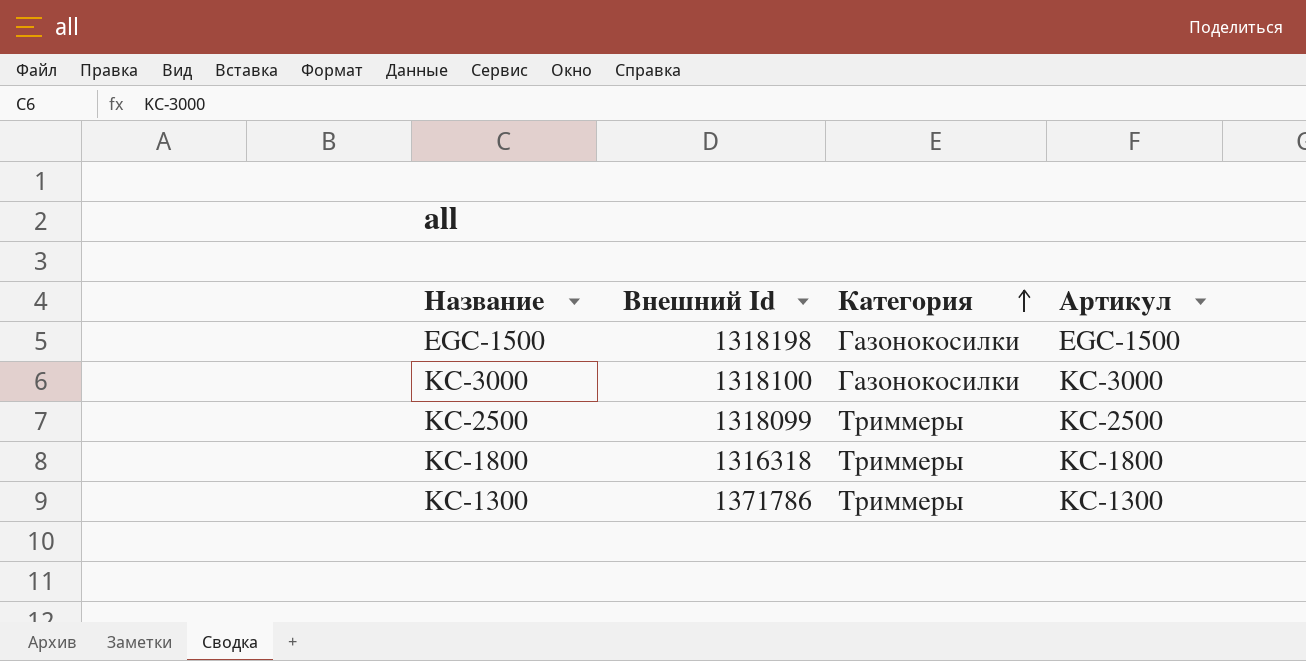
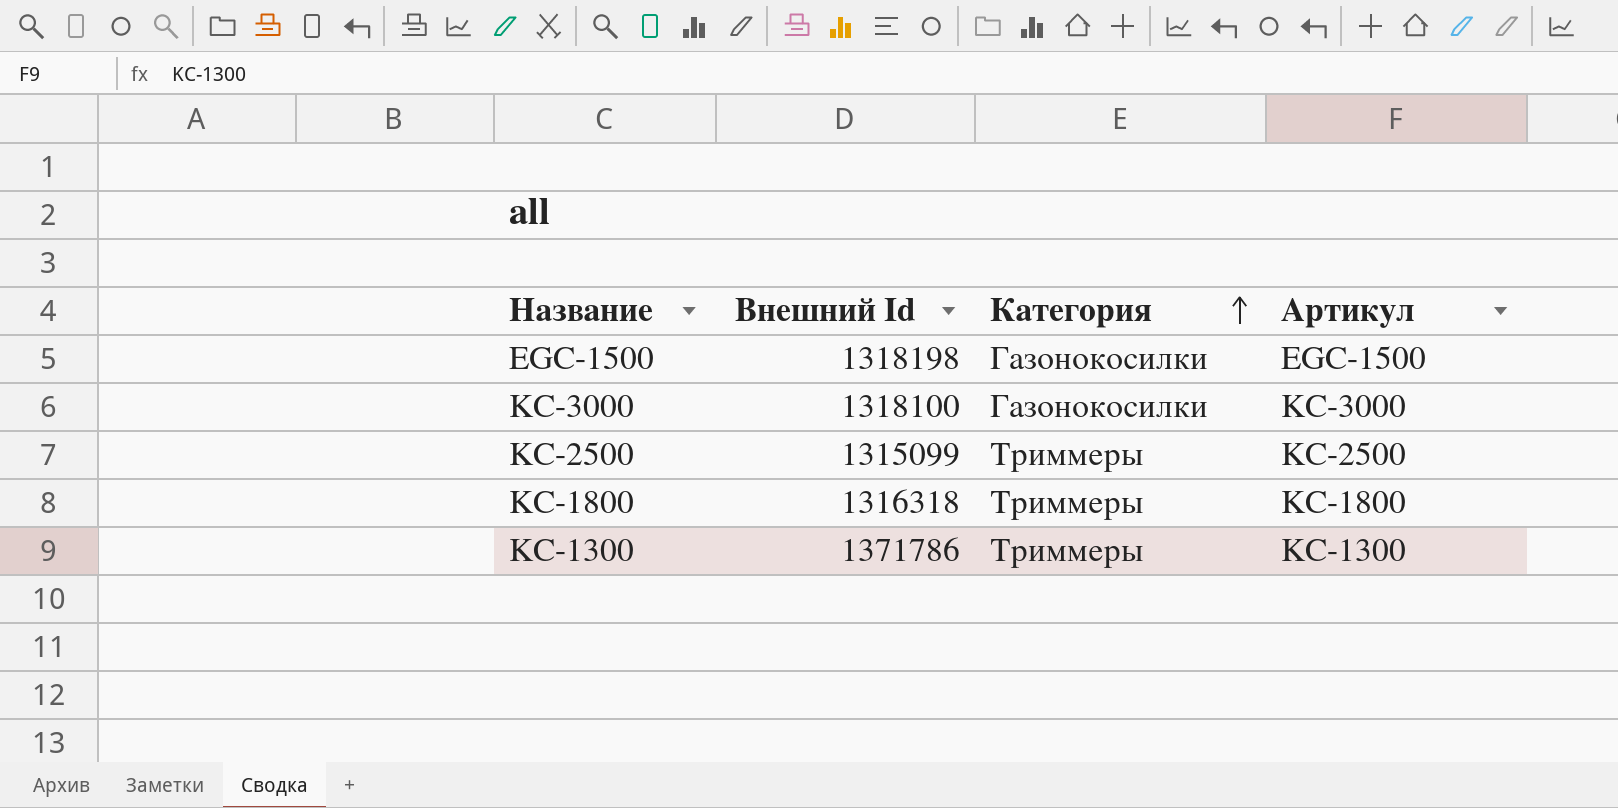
KC-2500 | Внешний Id: 1318099 -> 1315099

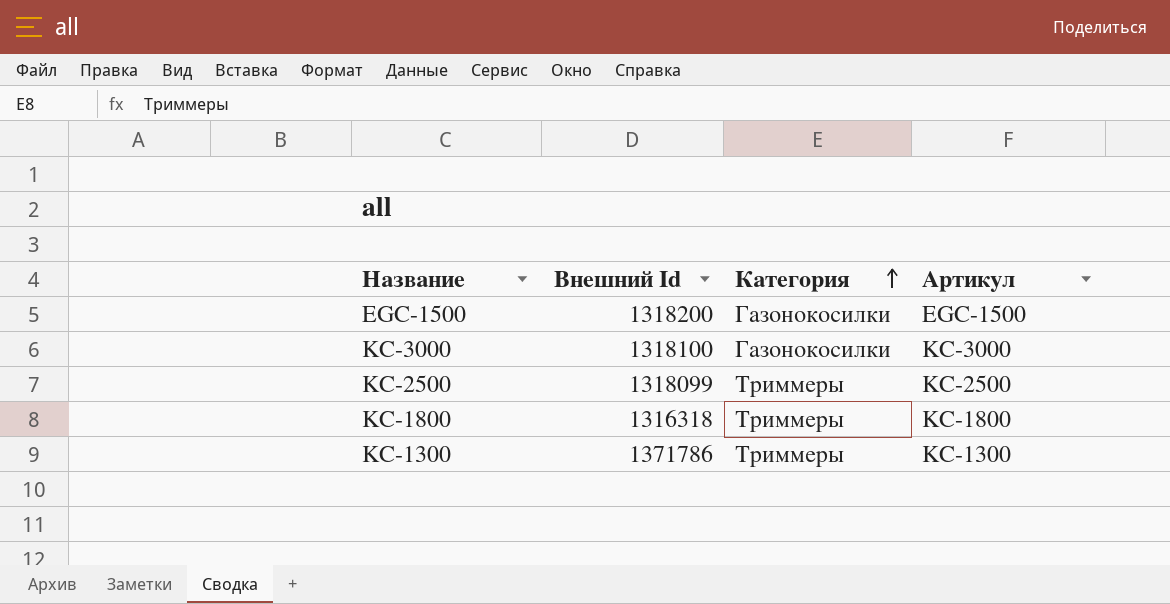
EGC-1500 | Внешний Id: 1318198 -> 1318200
KC-2500 | Внешний Id: 1315099 -> 1318099

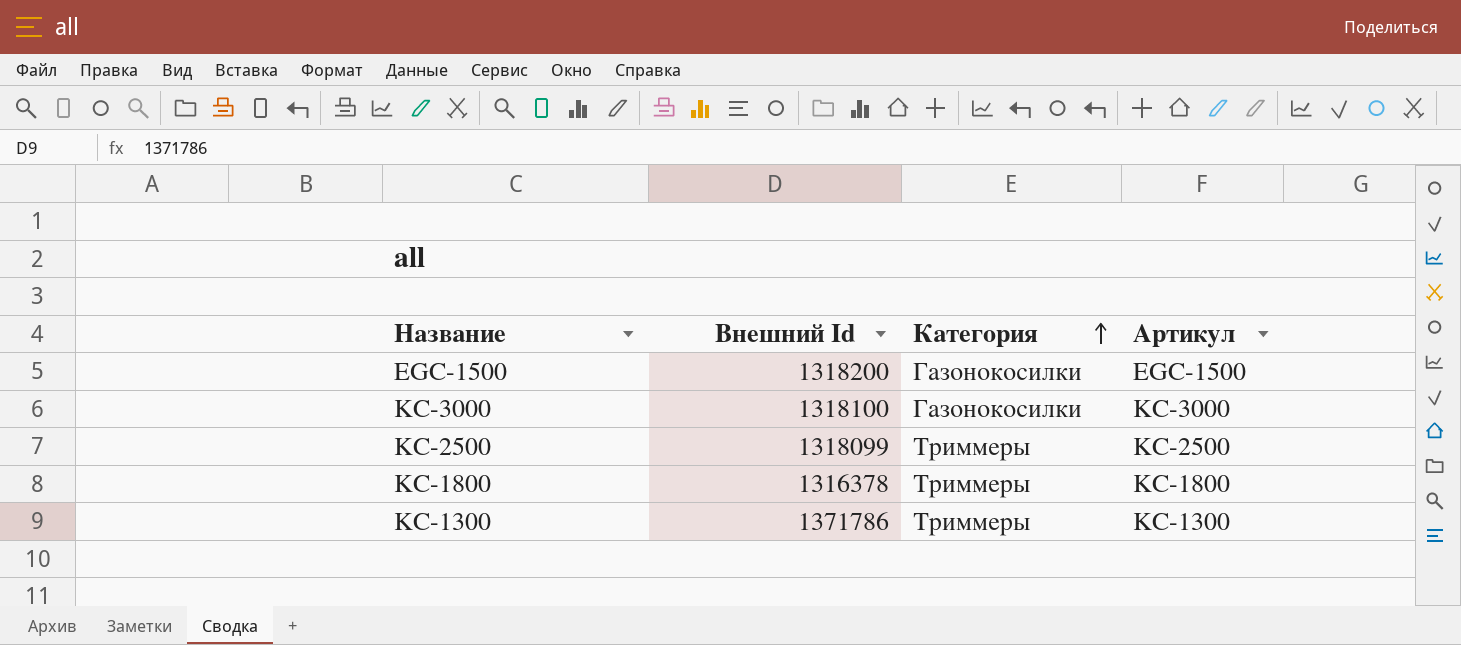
KC-1800 | Внешний Id: 1316318 -> 1316378

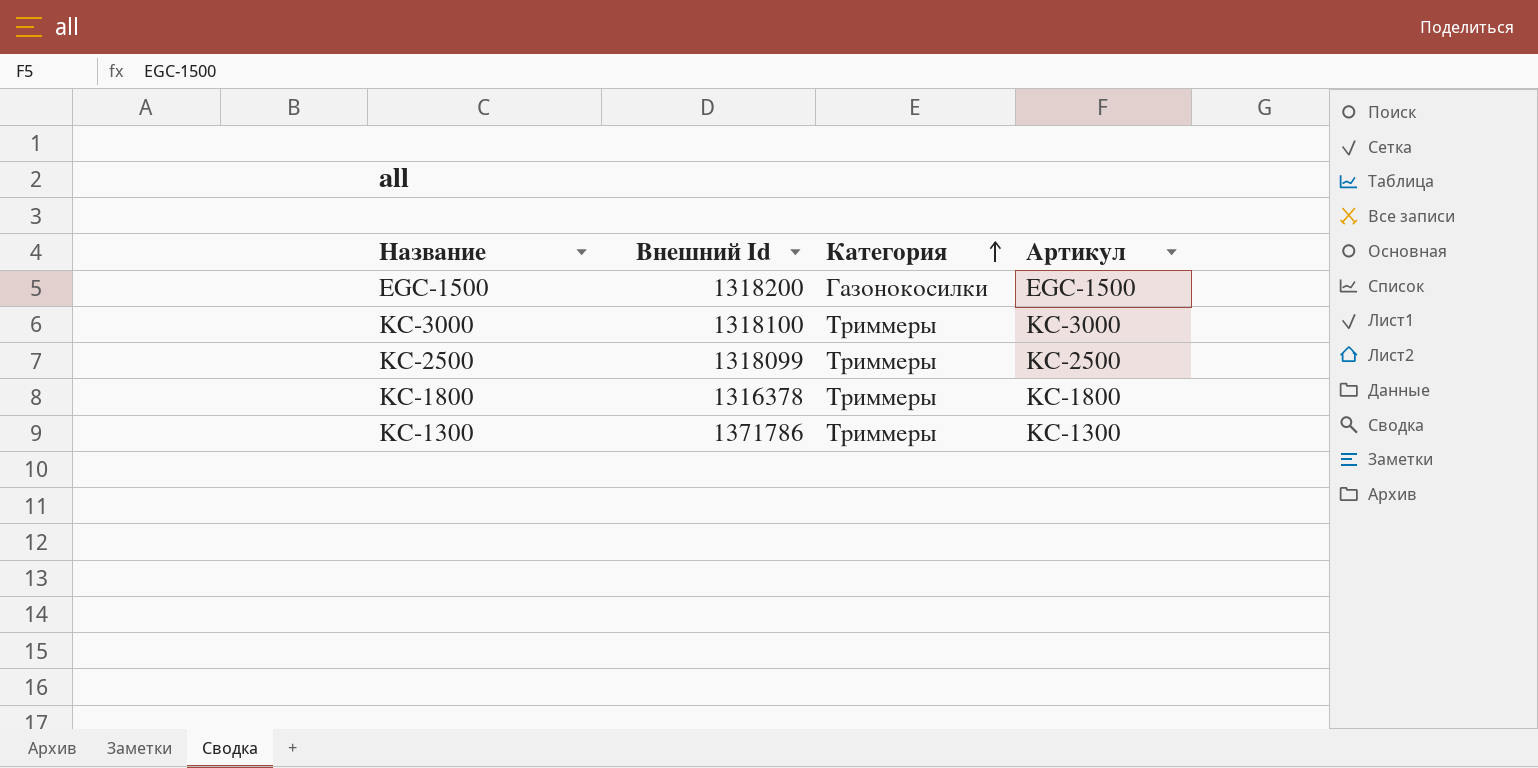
KC-3000 | Категория: Газонокосилки -> Триммеры

